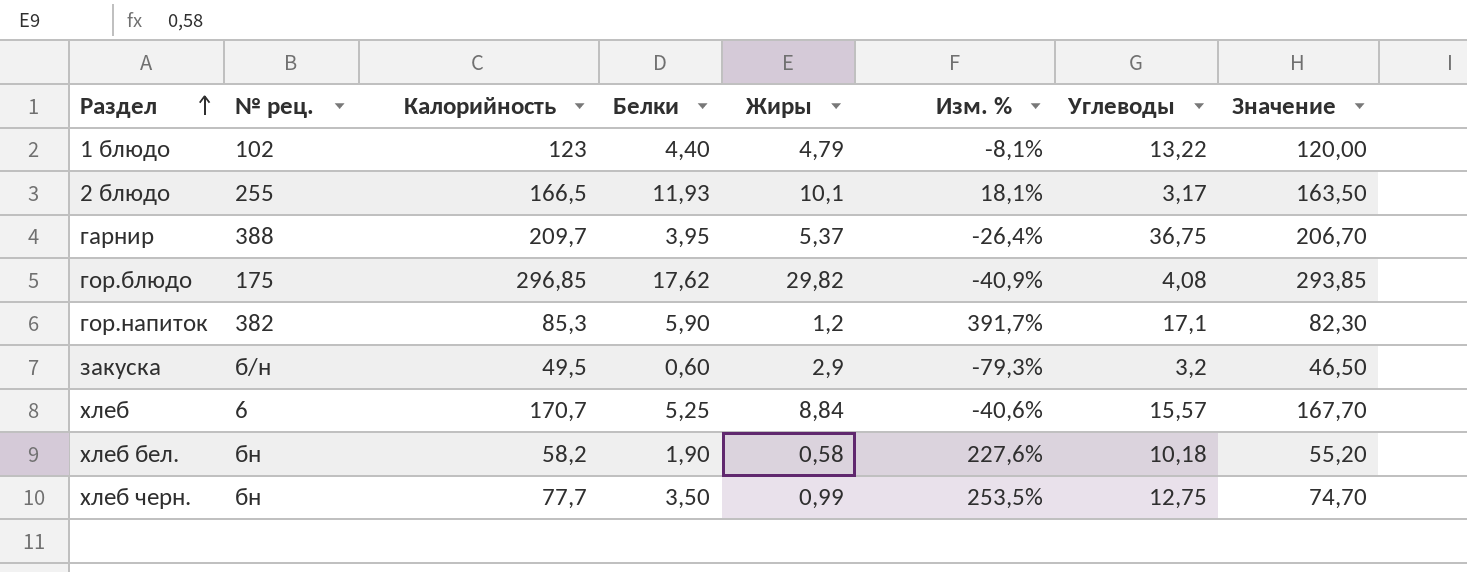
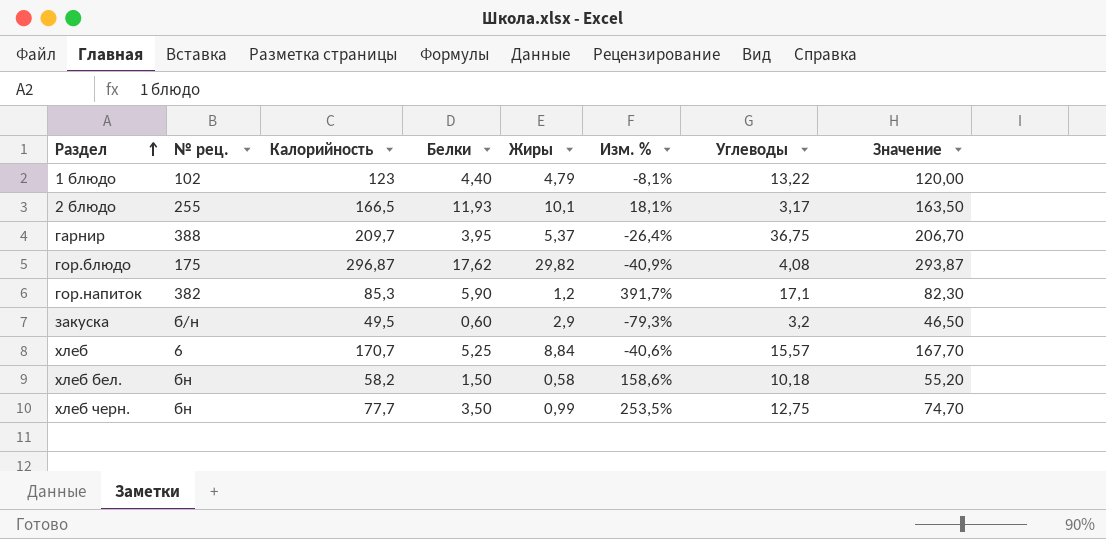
гор.блюдо | Калорийность: 296,85 -> 296,87
гор.блюдо | Значение: 293,85 -> 293,87
хлеб бел. | Белки: 1,90 -> 1,50
хлеб бел. | Изм. %: 227,6% -> 158,6%

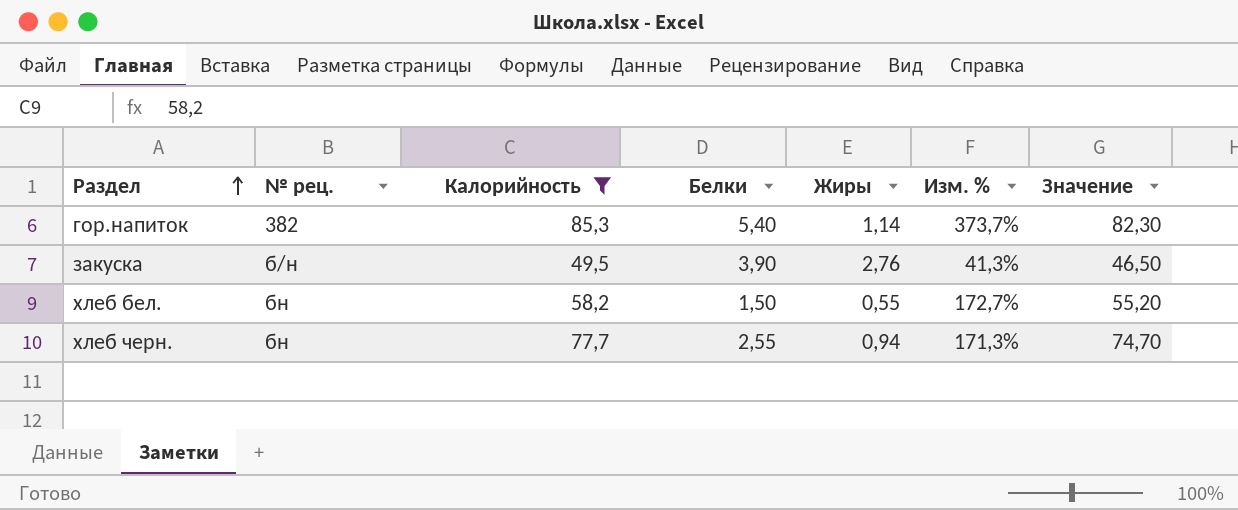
filter: none -> Калорийность <= 85,3
column Углеводы | position: 7 -> none
гор.напиток | Белки: 5,90 -> 5,40
гор.напиток | Жиры: 1,2 -> 1,14
гор.напиток | Изм. %: 391,7% -> 373,7%
закуска | Белки: 0,60 -> 3,90
закуска | Жиры: 2,9 -> 2,76
закуска | Изм. %: -79,3% -> 41,3%
хлеб бел. | Жиры: 0,58 -> 0,55
хлеб бел. | Изм. %: 158,6% -> 172,7%
хлеб черн. | Белки: 3,50 -> 2,55
хлеб черн. | Жиры: 0,99 -> 0,94
хлеб черн. | Изм. %: 253,5% -> 171,3%

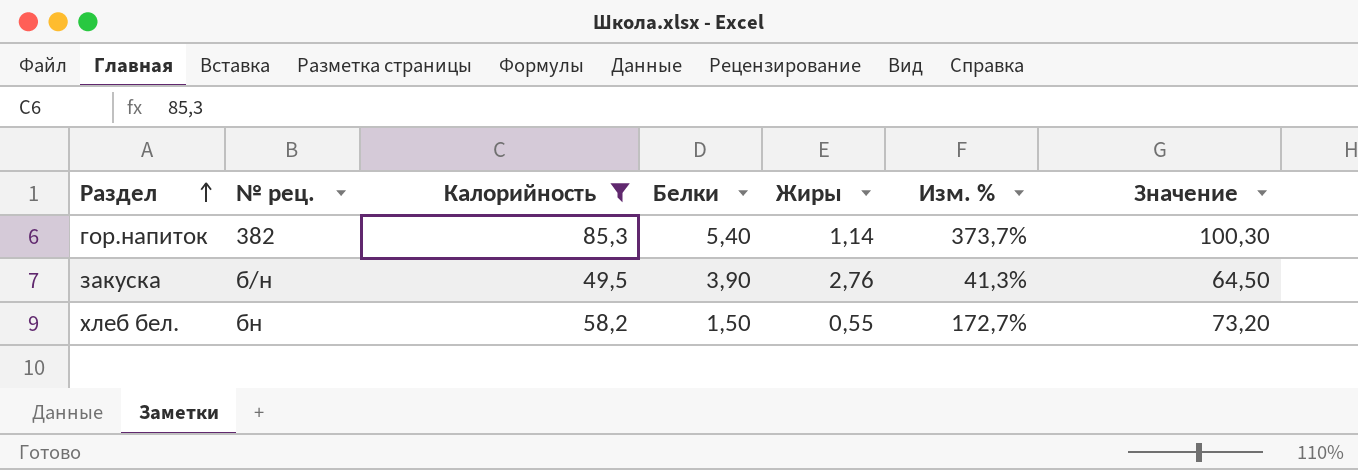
column Значение | formula: [Калорийность] - 3 -> [Калорийность] + 15
row хлеб черн.: бн | 77,7 | 2,55 | 0,94 | 171,3% | 74,70 -> none

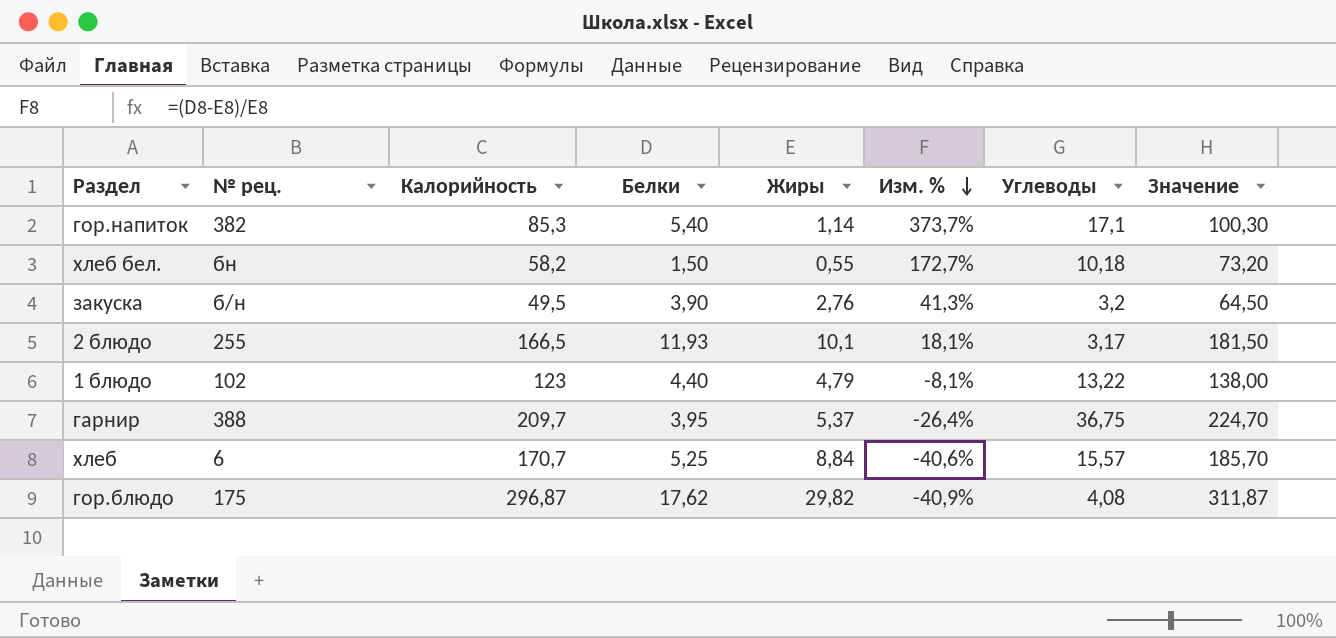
filter: Калорийность <= 85,3 -> none
row order: Раздел ascending -> Изм. % descending
column Углеводы | position: none -> 7

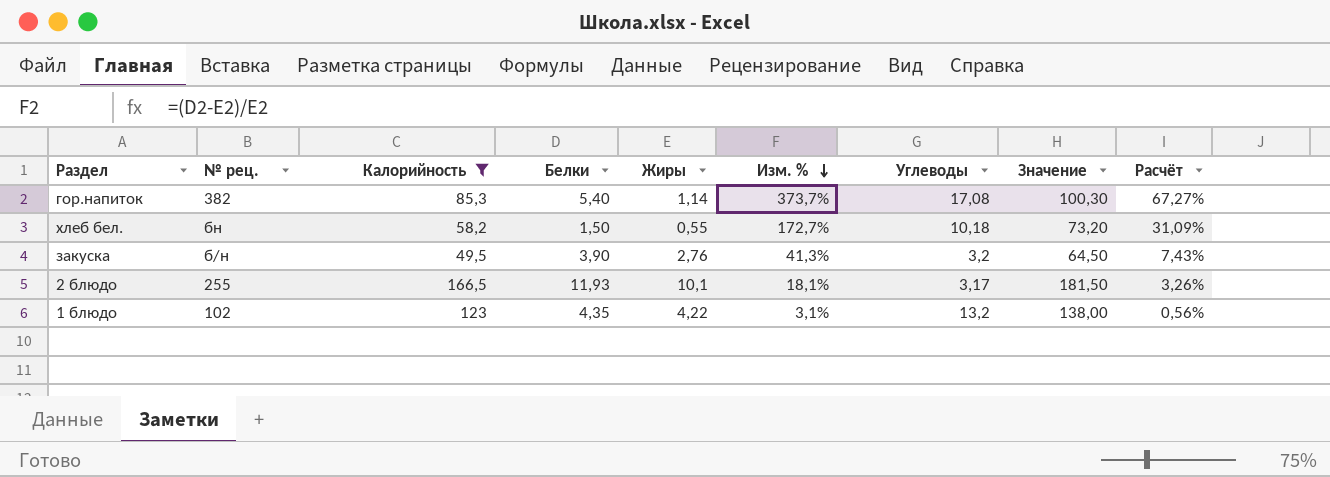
filter: none -> Калорийность <= 166,5
column Расчёт | formula: none -> [Изм. %] * 0,18
гор.напиток | Углеводы: 17,1 -> 17,08
1 блюдо | Белки: 4,40 -> 4,35
1 блюдо | Жиры: 4,79 -> 4,22
1 блюдо | Изм. %: -8,1% -> 3,1%
1 блюдо | Углеводы: 13,22 -> 13,2

